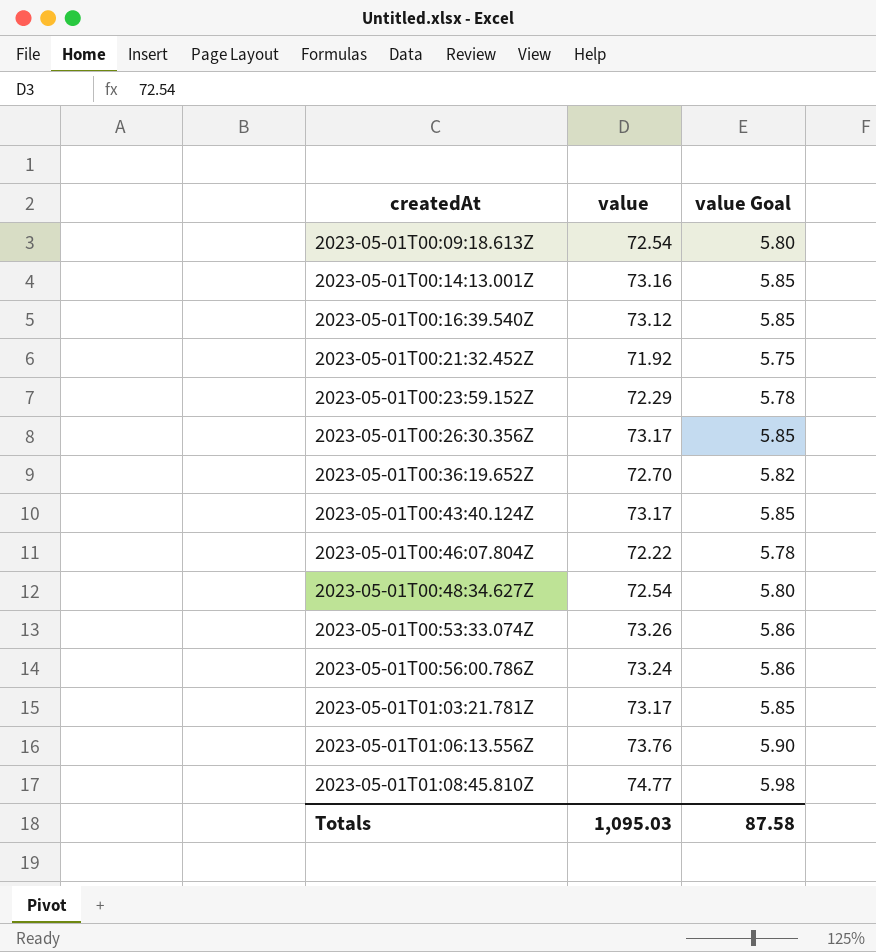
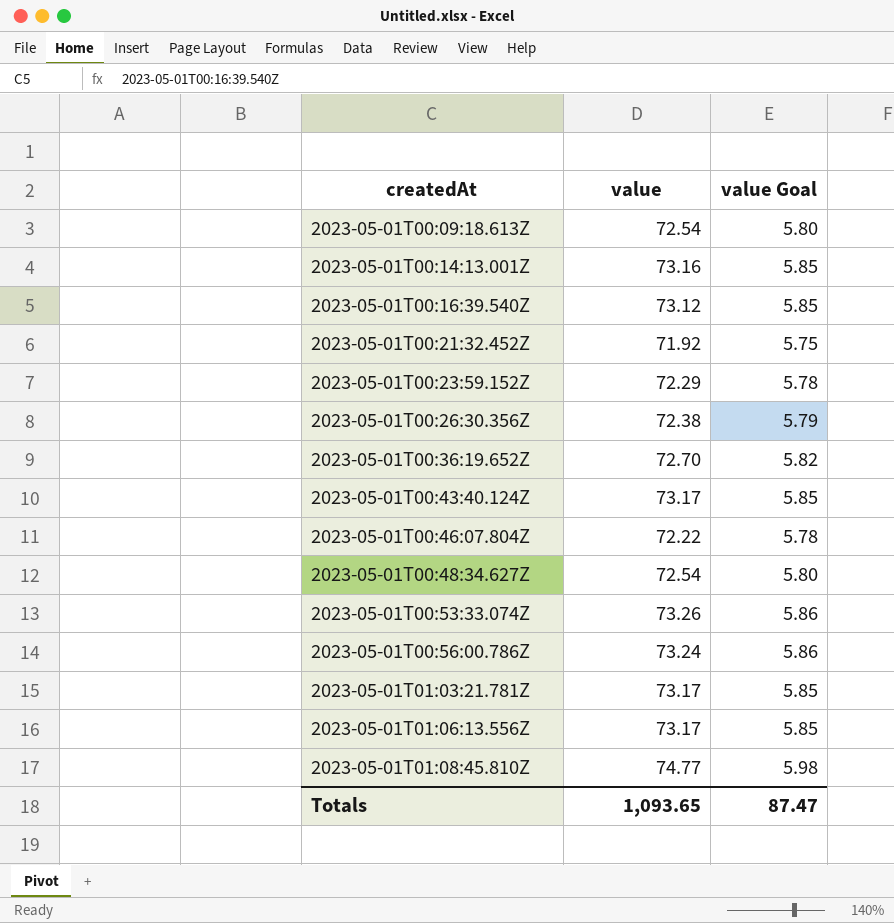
2023-05-01T00:26:30.356Z | value: 73.17 -> 72.38
2023-05-01T00:26:30.356Z | value Goal: 5.85 -> 5.79
2023-05-01T01:06:13.556Z | value: 73.76 -> 73.17
2023-05-01T01:06:13.556Z | value Goal: 5.90 -> 5.85
Totals | value: 1,095.03 -> 1,093.65
Totals | value Goal: 87.58 -> 87.47

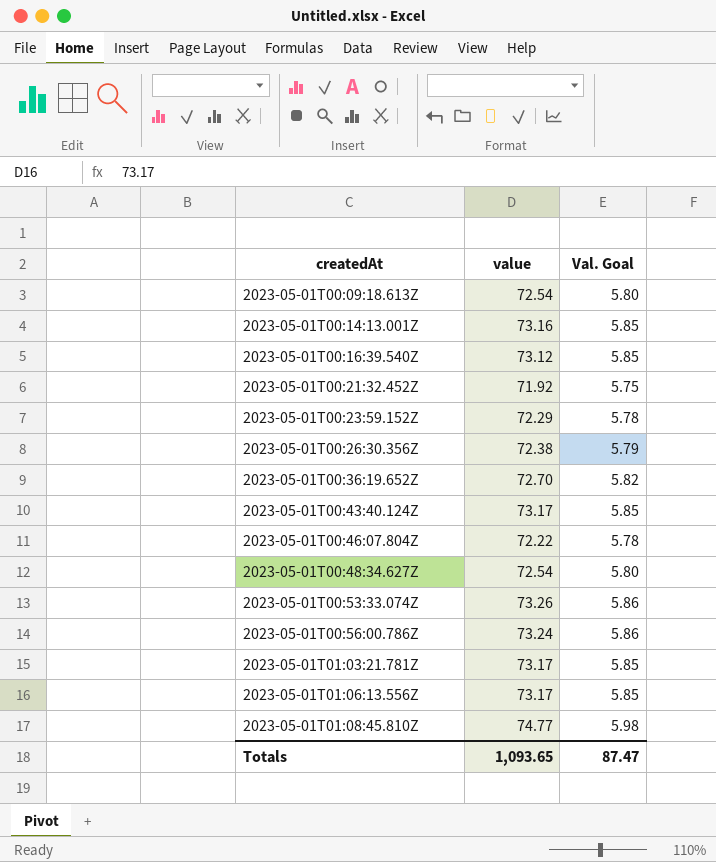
column name: value Goal -> Val. Goal

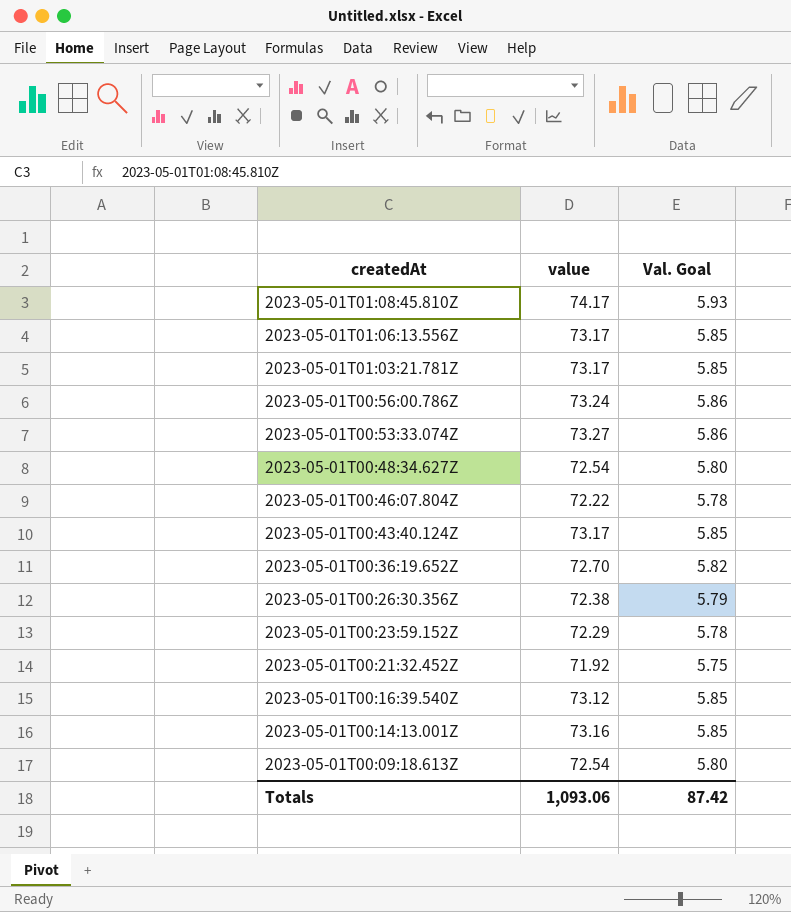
row order: createdAt ascending -> createdAt descending
2023-05-01T01:08:45.810Z | value: 74.77 -> 74.17
2023-05-01T01:08:45.810Z | Val. Goal: 5.98 -> 5.93
2023-05-01T00:53:33.074Z | value: 73.26 -> 73.27
Totals | value: 1,093.65 -> 1,093.06
Totals | Val. Goal: 87.47 -> 87.42

